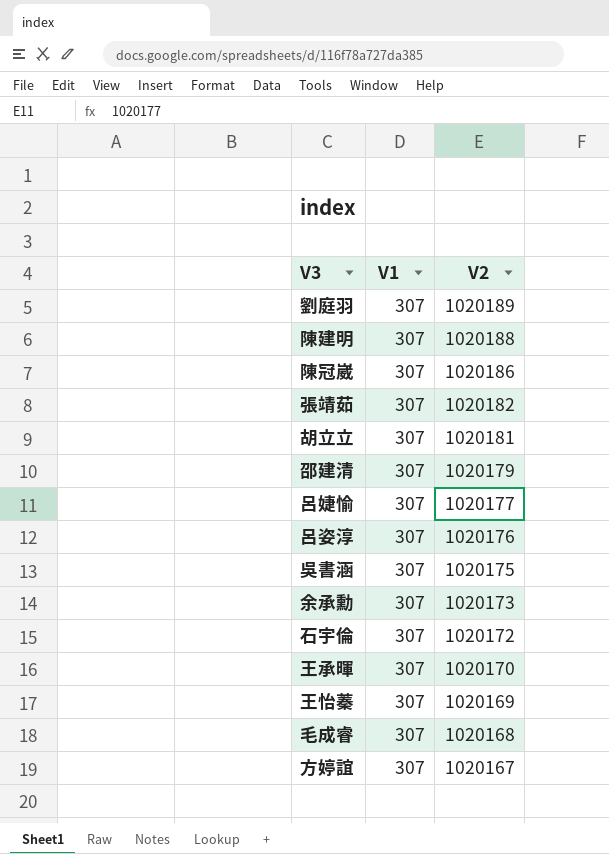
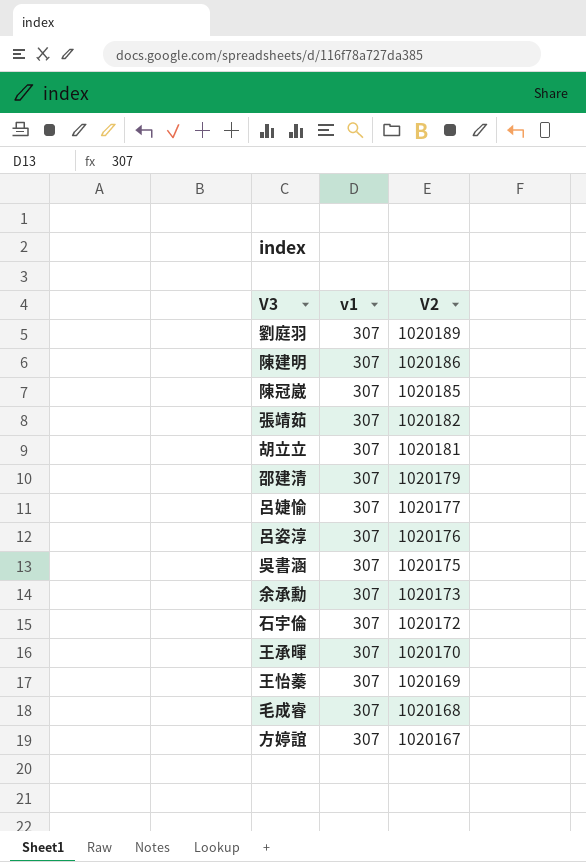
column name: V1 -> v1
陳建明 | V2: 1020188 -> 1020186
陳冠崴 | V2: 1020186 -> 1020185

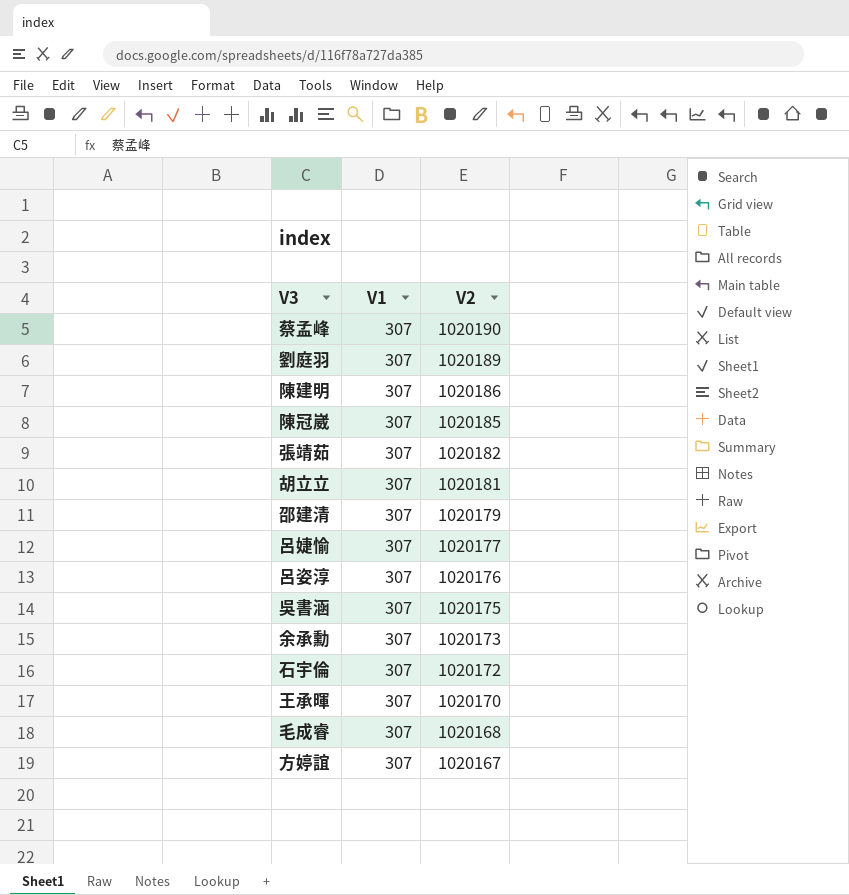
column name: v1 -> V1
row 王怡蓁: 307 | 1020169 -> none
row 蔡孟峰: none -> 307 | 1020190

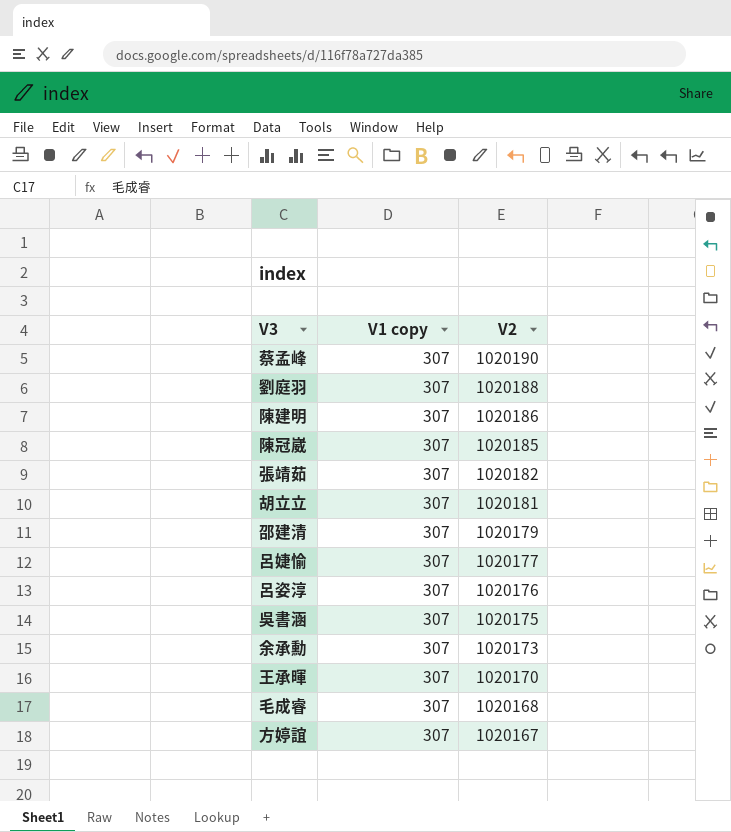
column name: V1 -> V1 copy
row 石宇倫: 307 | 1020172 -> none
劉庭羽 | V2: 1020189 -> 1020188

